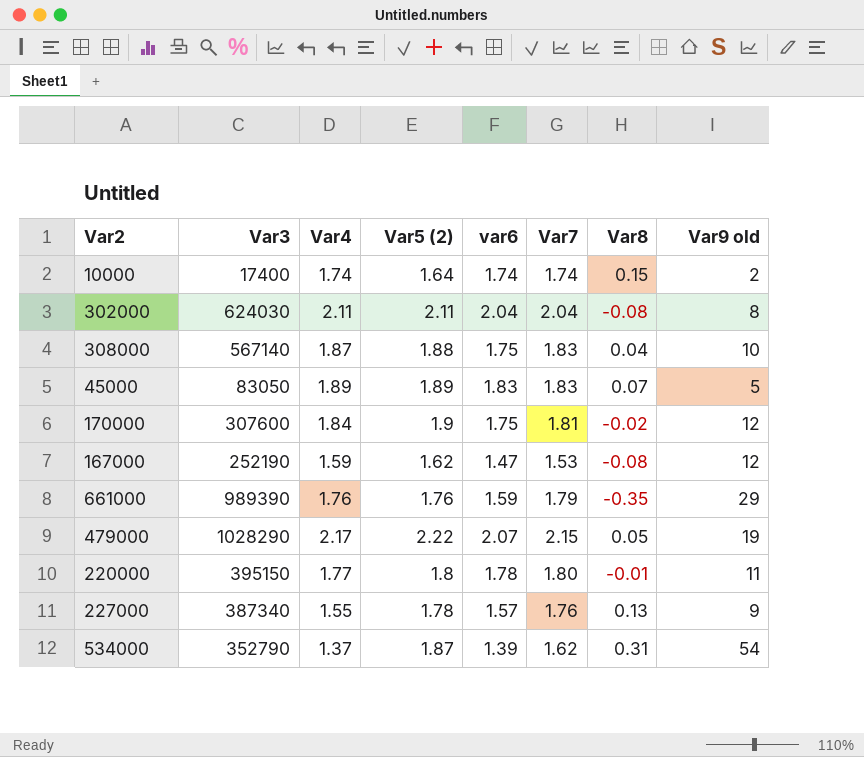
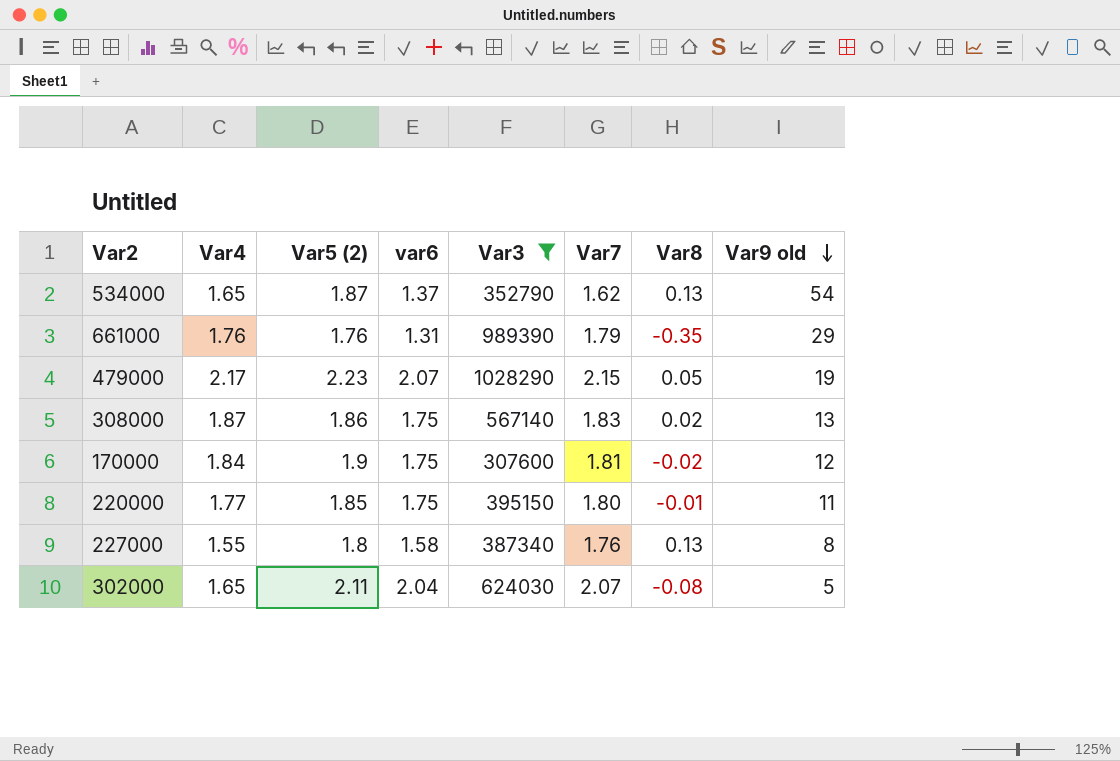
filter: none -> Var3 >= 307600
row order: none -> Var9 old descending
column Var3 | position: 2 -> 5
534000 | Var4: 1.37 -> 1.65
534000 | var6: 1.39 -> 1.37
534000 | Var8: 0.31 -> 0.13
661000 | var6: 1.59 -> 1.31
479000 | Var5 (2): 2.22 -> 2.23
308000 | Var5 (2): 1.88 -> 1.86
308000 | Var8: 0.04 -> 0.02
308000 | Var9 old: 10 -> 13
220000 | Var5 (2): 1.8 -> 1.85
220000 | var6: 1.78 -> 1.75
227000 | Var5 (2): 1.78 -> 1.8
227000 | var6: 1.57 -> 1.58
227000 | Var9 old: 9 -> 8
302000 | Var4: 2.11 -> 1.65
302000 | Var7: 2.04 -> 2.07
302000 | Var9 old: 8 -> 5

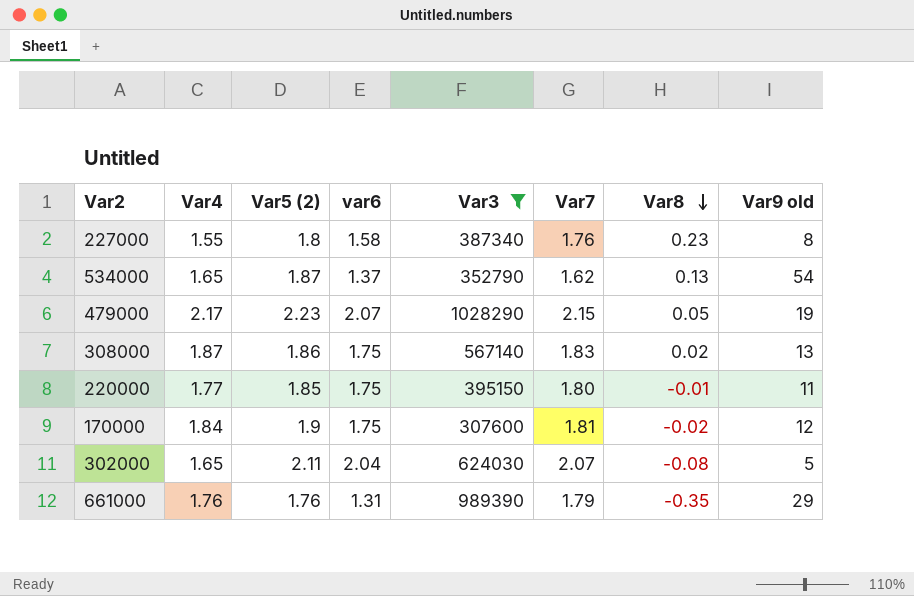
row order: Var9 old descending -> Var8 descending
227000 | Var8: 0.13 -> 0.23

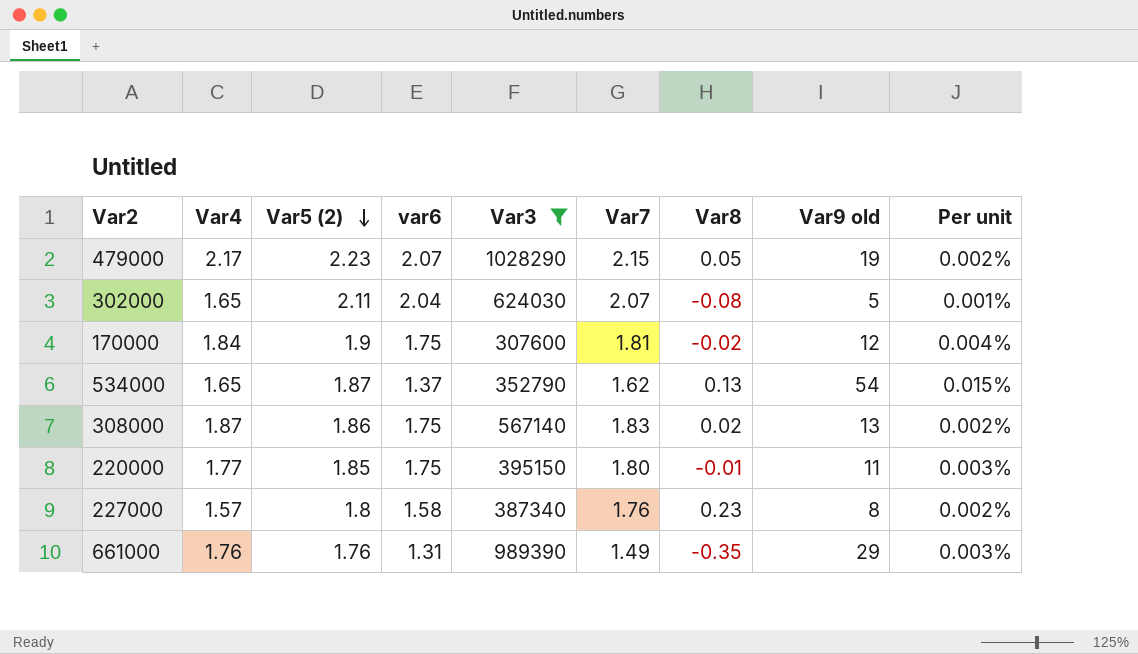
row order: Var8 descending -> Var5 (2) descending
column Per unit | formula: none -> [Var9 old] / [Var3]
227000 | Var4: 1.55 -> 1.57
661000 | Var7: 1.79 -> 1.49

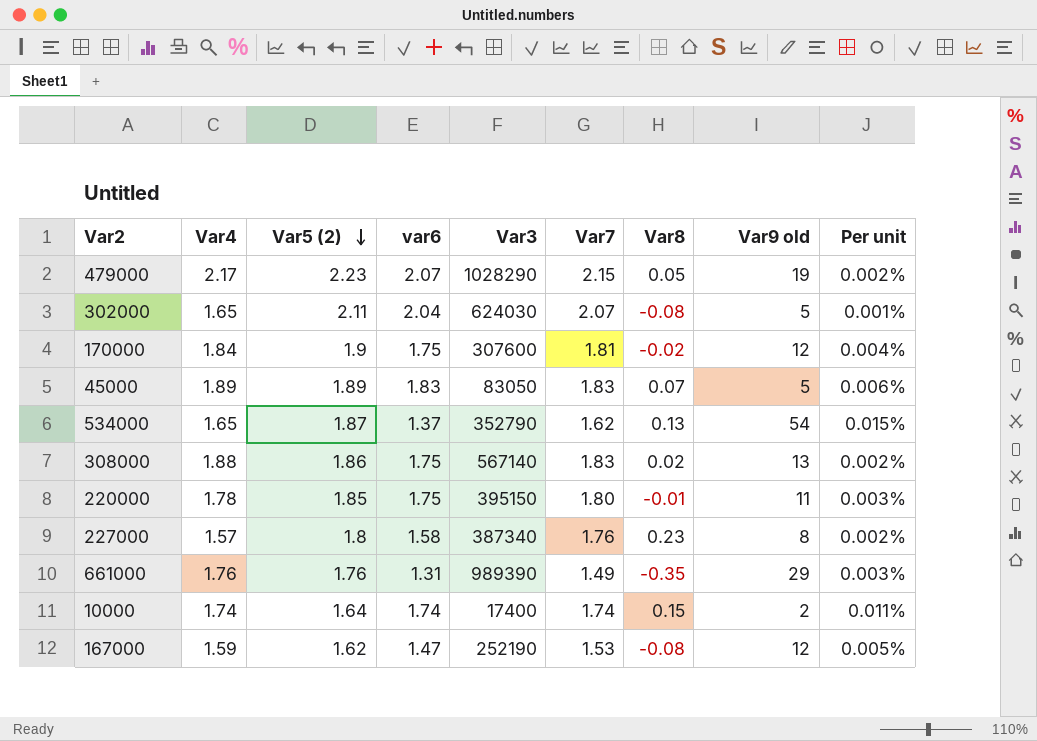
filter: Var3 >= 307600 -> none
308000 | Var4: 1.87 -> 1.88
220000 | Var4: 1.77 -> 1.78

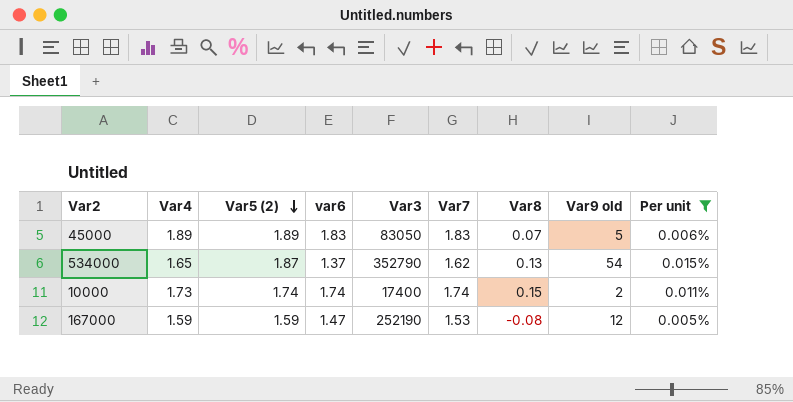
filter: none -> Per unit >= 0.005%
10000 | Var4: 1.74 -> 1.73
10000 | Var5 (2): 1.64 -> 1.74
167000 | Var5 (2): 1.62 -> 1.59

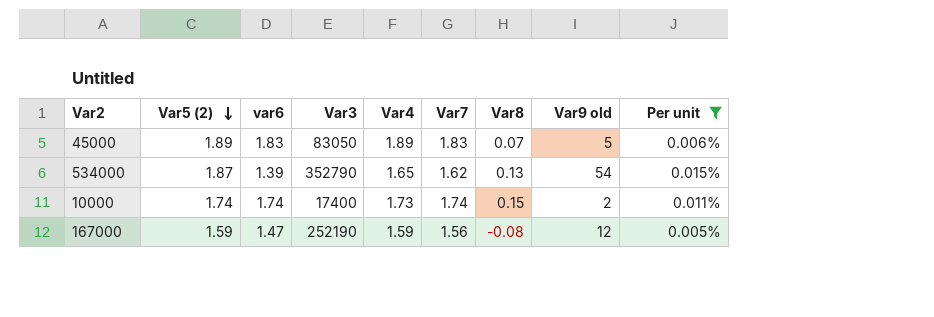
column Var4 | position: 2 -> 5
534000 | var6: 1.37 -> 1.39
167000 | Var7: 1.53 -> 1.56

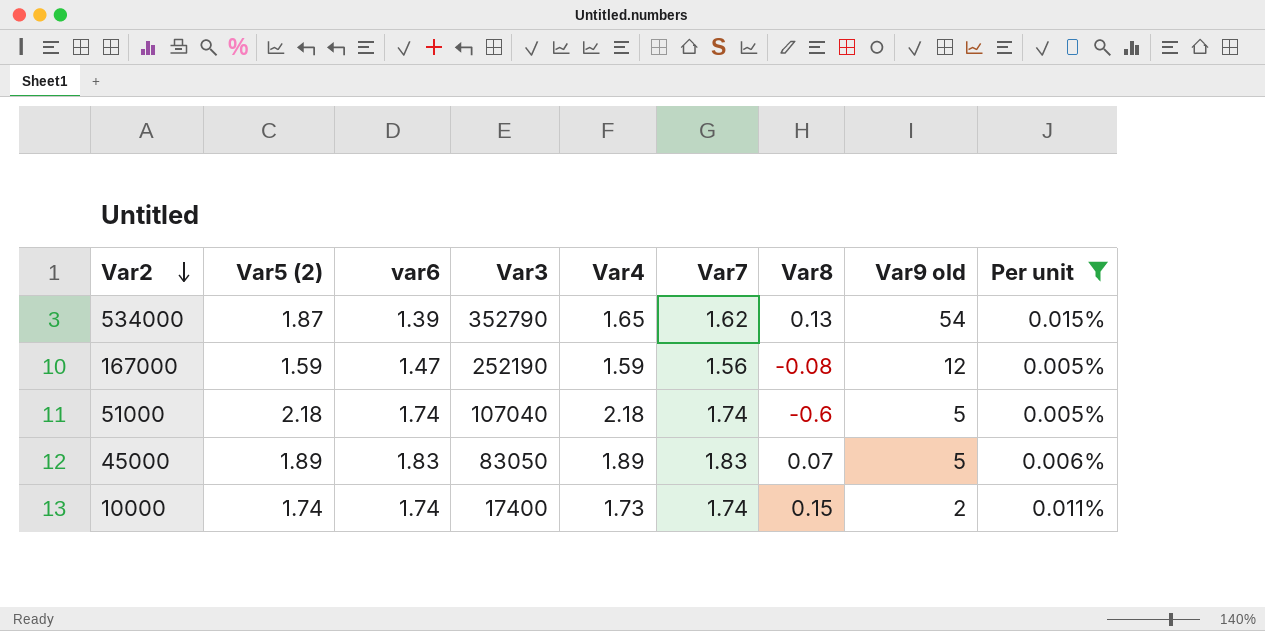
row order: Var5 (2) descending -> Var2 descending
row 51000: none -> 2.18 | 1.74 | 107040 | 2.18 | 1.74 | -0.6 | 5 | 0.005%

